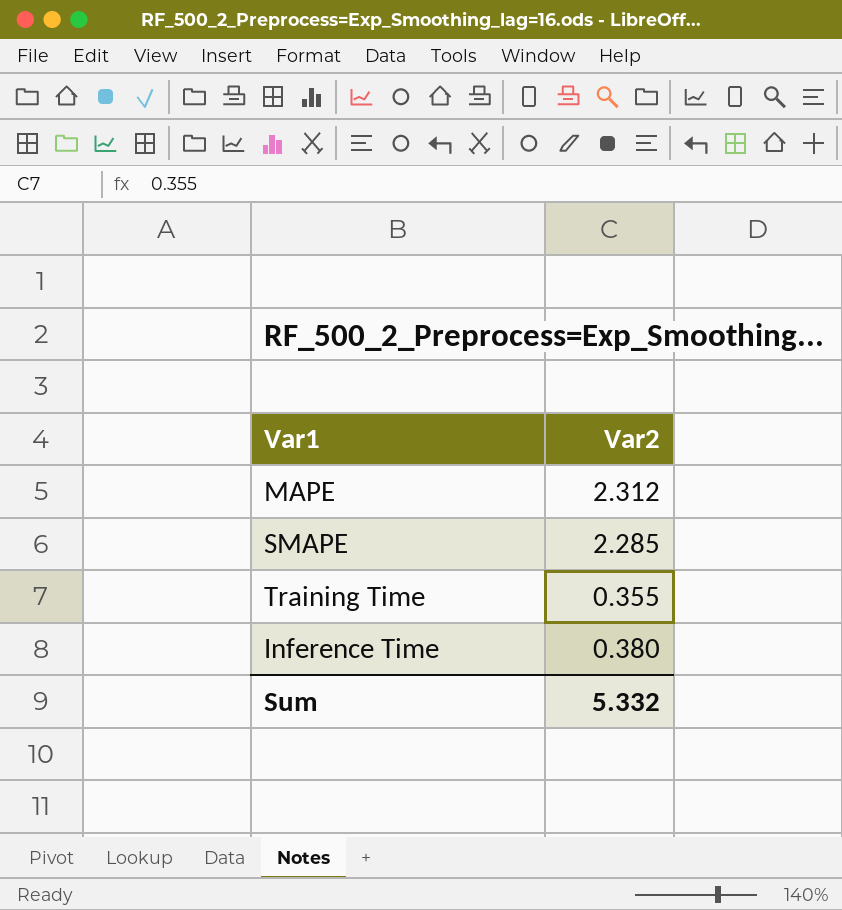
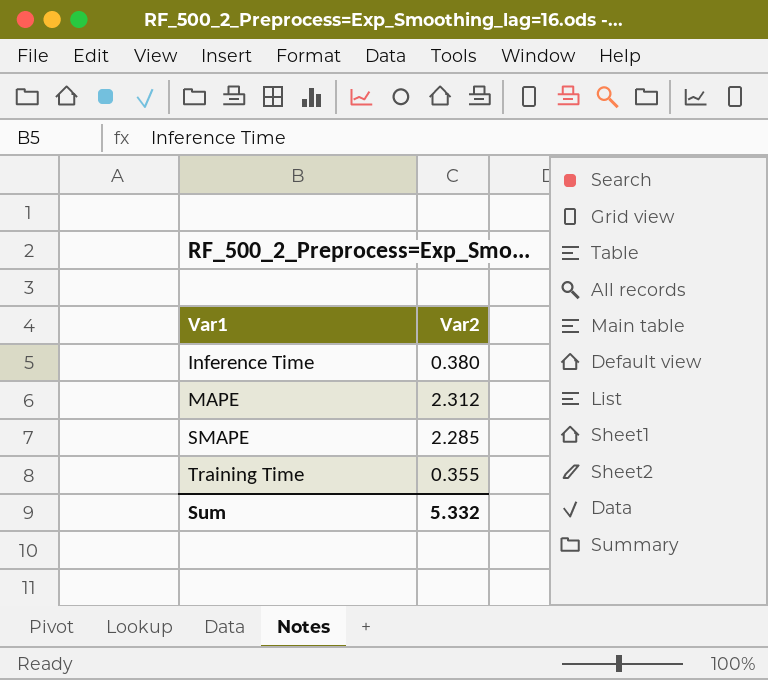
row order: none -> Var1 ascending

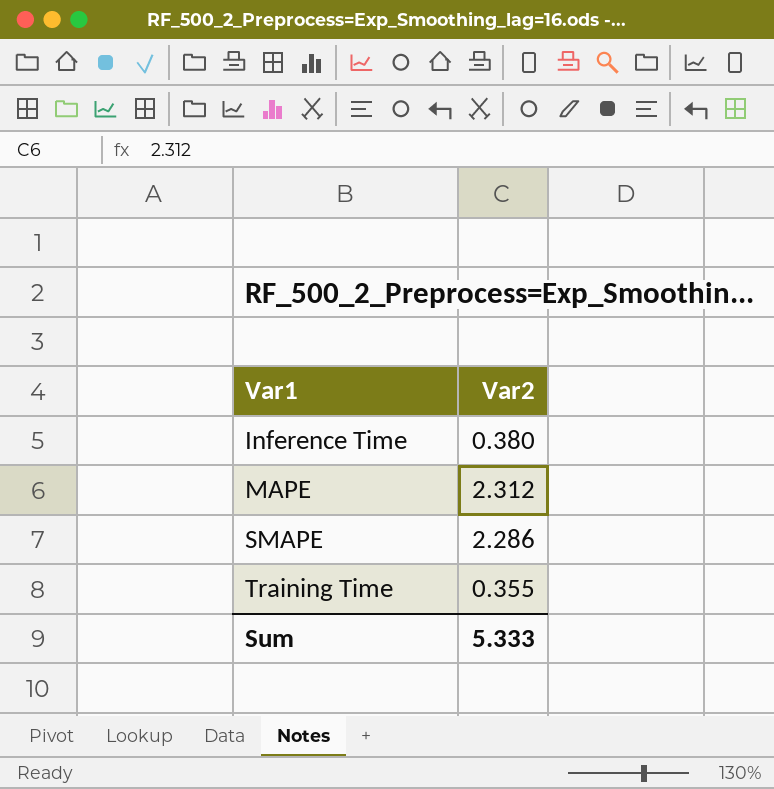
SMAPE | Var2: 2.285 -> 2.286
Sum | Var2: 5.332 -> 5.333

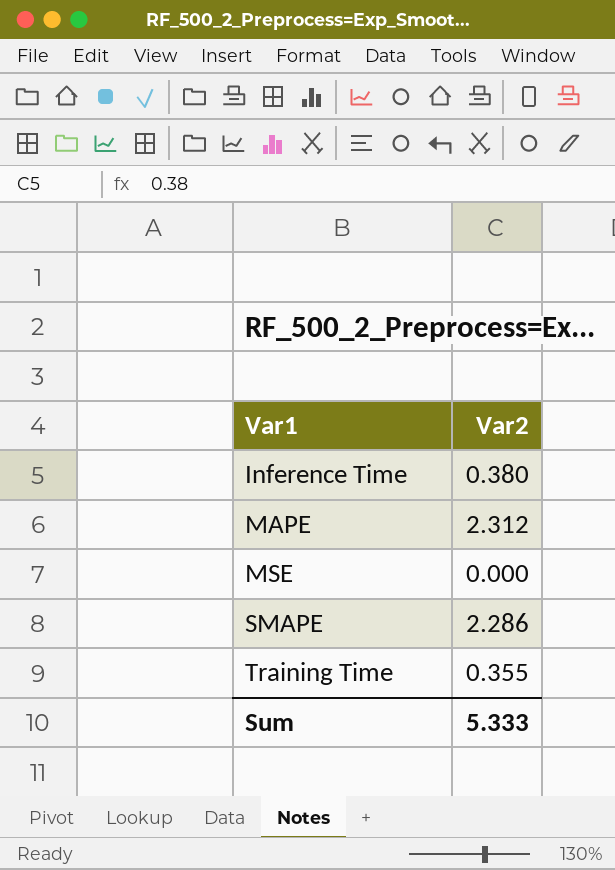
row MSE: none -> 0.000

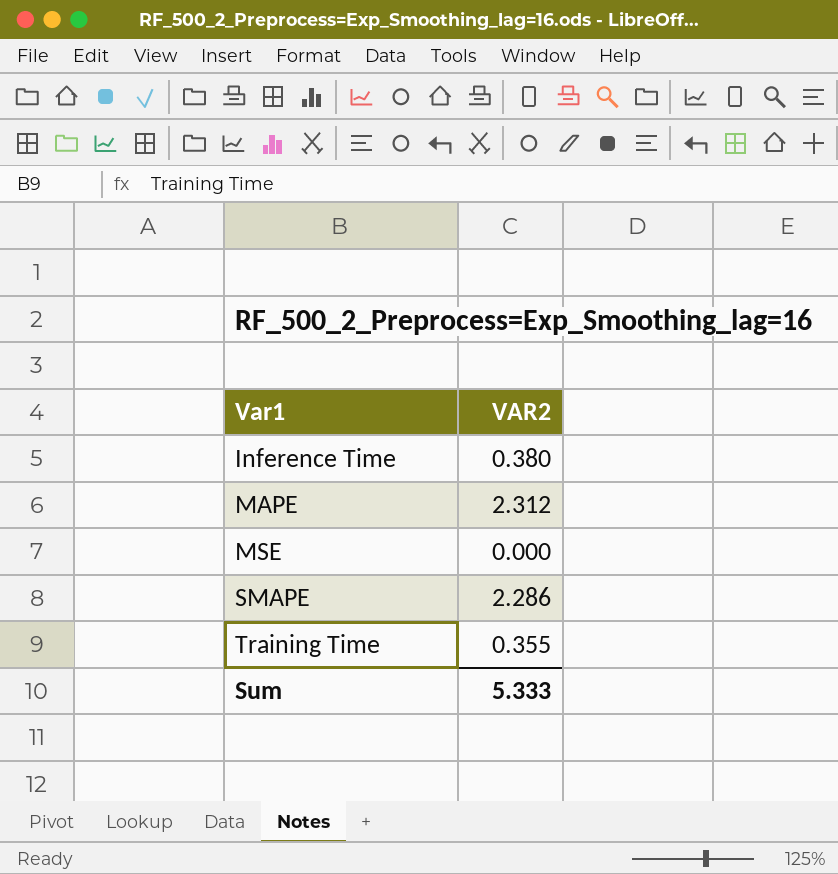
column name: Var2 -> VAR2

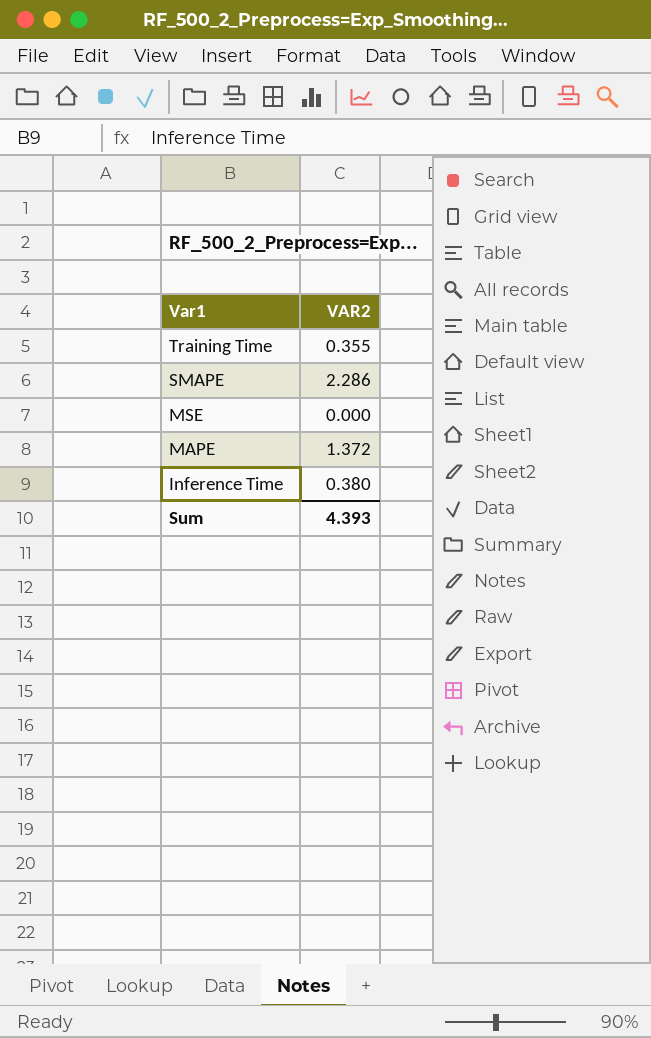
row order: Var1 ascending -> Var1 descending
MAPE | VAR2: 2.312 -> 1.372
Sum | VAR2: 5.333 -> 4.393

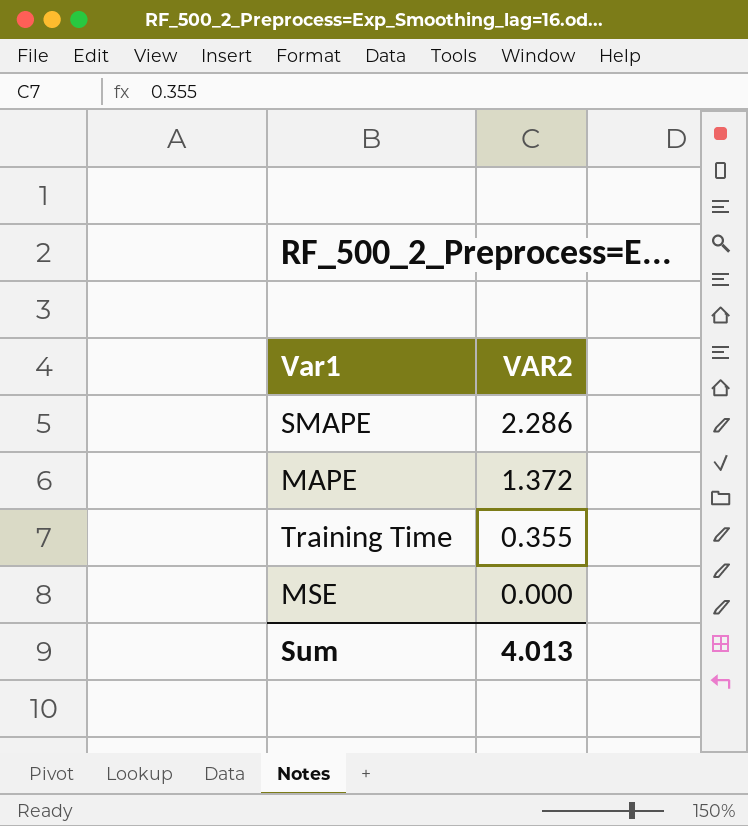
row order: Var1 descending -> VAR2 descending
row Inference Time: 0.380 -> none
Sum | VAR2: 4.393 -> 4.013

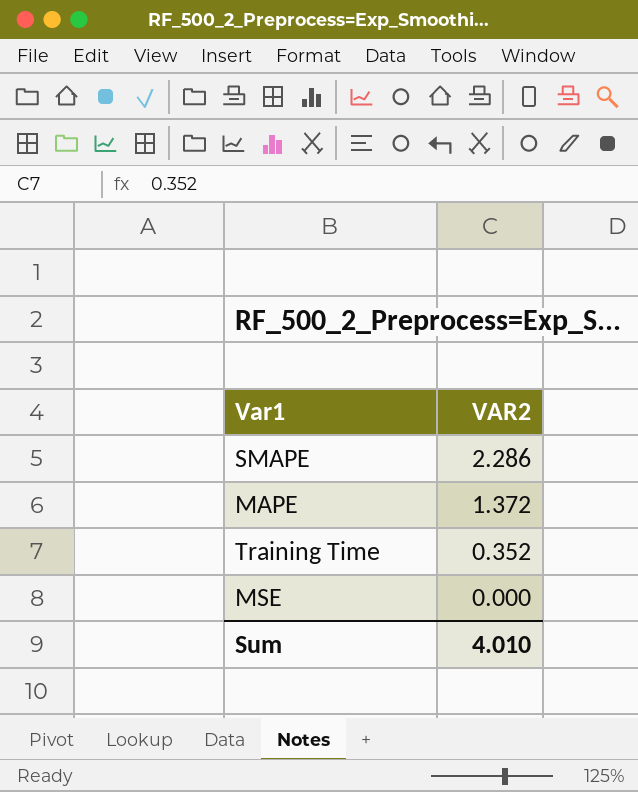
Training Time | VAR2: 0.355 -> 0.352
Sum | VAR2: 4.013 -> 4.010

